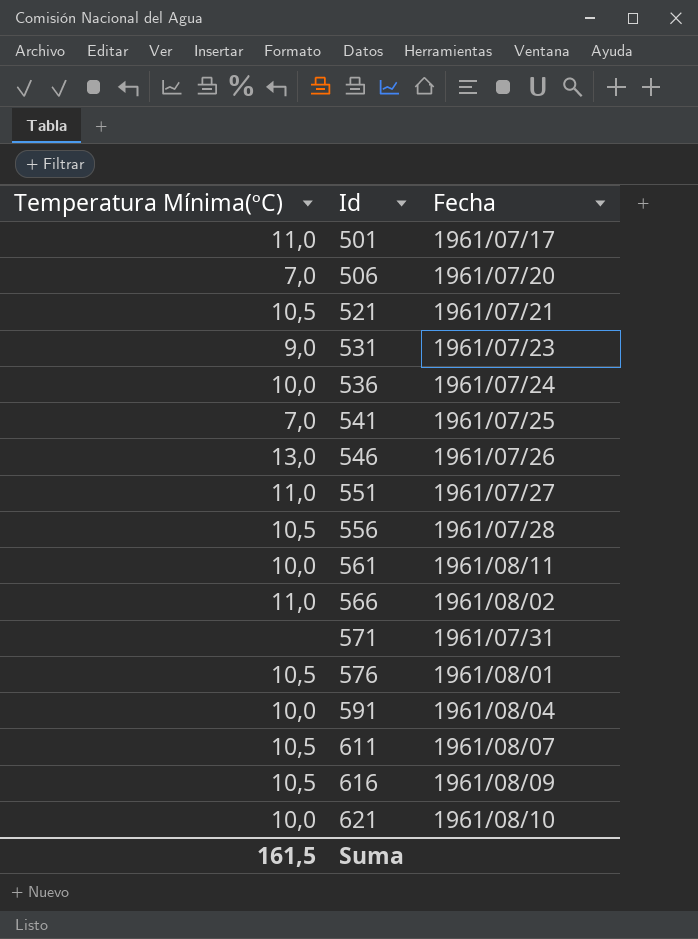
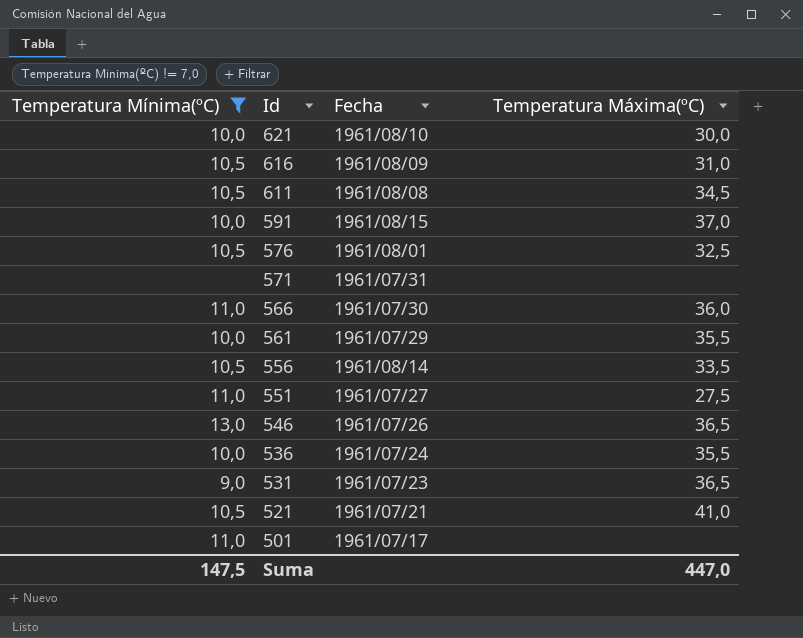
filter: none -> Temperatura Mínima(ºC) != 7,0
row order: Id ascending -> Id descending
column Temperatura Máxima(ºC) | position: none -> 4
611 | Fecha: 1961/08/07 -> 1961/08/08
591 | Fecha: 1961/08/04 -> 1961/08/15
566 | Fecha: 1961/08/02 -> 1961/07/30
561 | Fecha: 1961/08/11 -> 1961/07/29
556 | Fecha: 1961/07/28 -> 1961/08/14
Suma | Temperatura Mínima(ºC): 161,5 -> 147,5

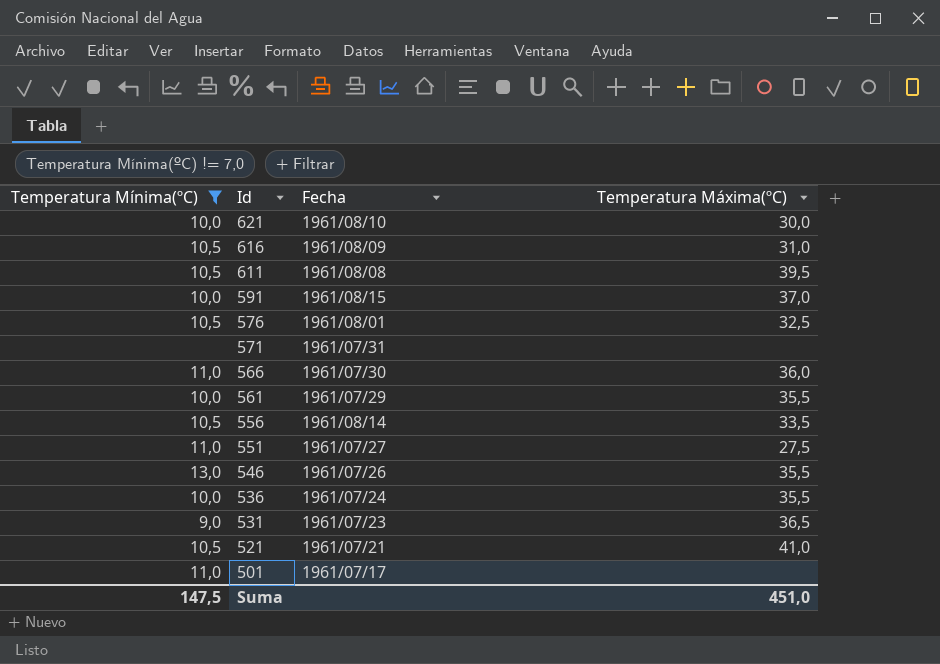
611 | Temperatura Máxima(ºC): 34,5 -> 39,5
546 | Temperatura Máxima(ºC): 36,5 -> 35,5
Suma | Temperatura Máxima(ºC): 447,0 -> 451,0

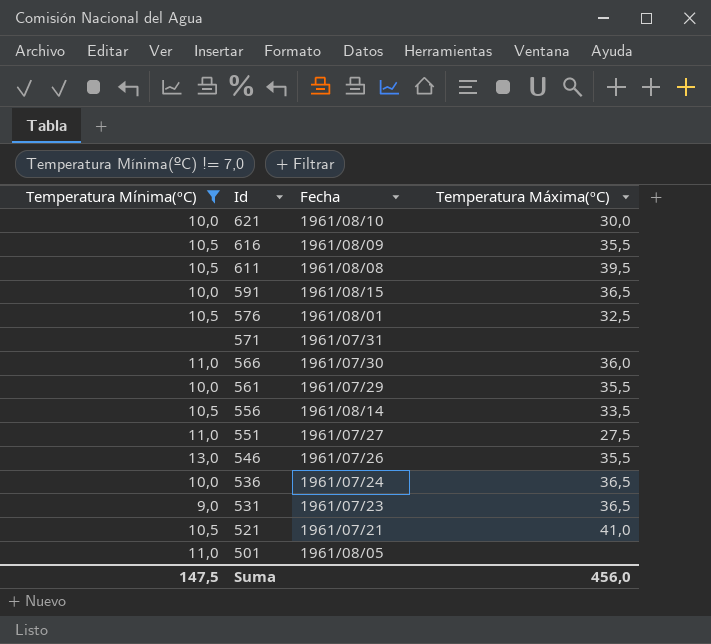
616 | Temperatura Máxima(ºC): 31,0 -> 35,5
591 | Temperatura Máxima(ºC): 37,0 -> 36,5
536 | Temperatura Máxima(ºC): 35,5 -> 36,5
501 | Fecha: 1961/07/17 -> 1961/08/05
Suma | Temperatura Máxima(ºC): 451,0 -> 456,0

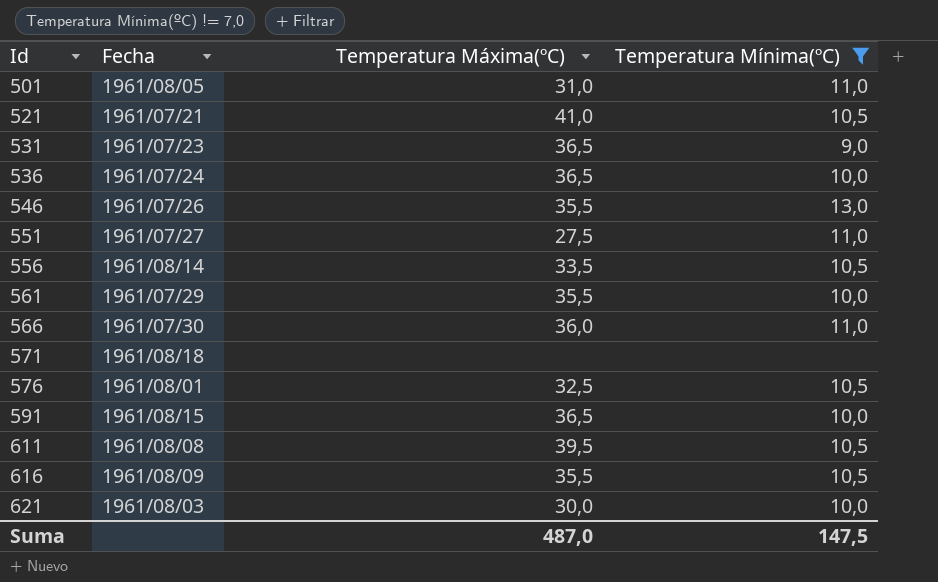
row order: Id descending -> Id ascending
column Temperatura Mínima(ºC) | position: 1 -> 4
501 | Temperatura Máxima(ºC): none -> 31,0
571 | Fecha: 1961/07/31 -> 1961/08/18
621 | Fecha: 1961/08/10 -> 1961/08/03
Suma | Temperatura Máxima(ºC): 456,0 -> 487,0

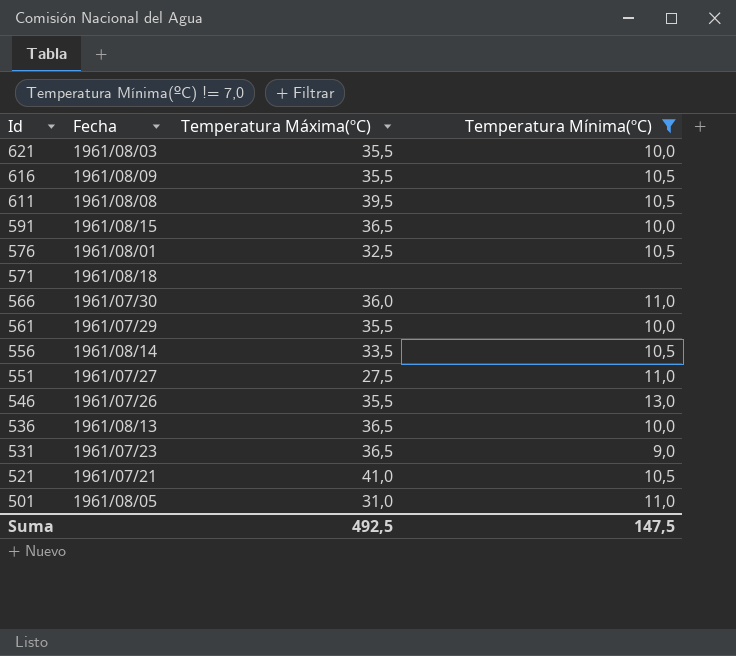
row order: Id ascending -> Id descending
621 | Temperatura Máxima(ºC): 30,0 -> 35,5
536 | Fecha: 1961/07/24 -> 1961/08/13
Suma | Temperatura Máxima(ºC): 487,0 -> 492,5

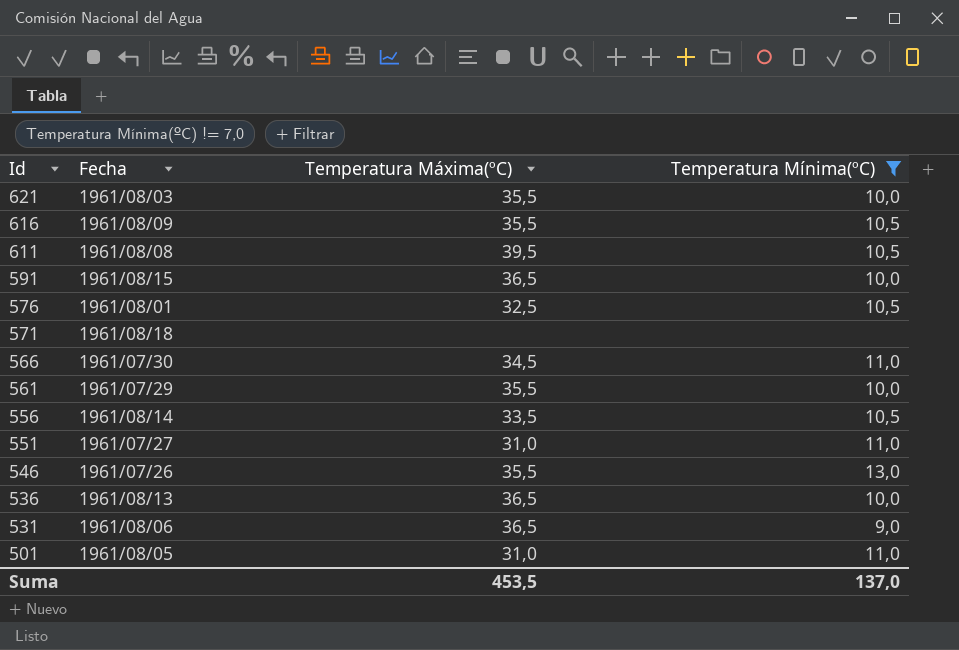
row 521: 1961/07/21 | 41,0 | 10,5 -> none
566 | Temperatura Máxima(ºC): 36,0 -> 34,5
551 | Temperatura Máxima(ºC): 27,5 -> 31,0
531 | Fecha: 1961/07/23 -> 1961/08/06
Suma | Temperatura Máxima(ºC): 492,5 -> 453,5
Suma | Temperatura Mínima(ºC): 147,5 -> 137,0

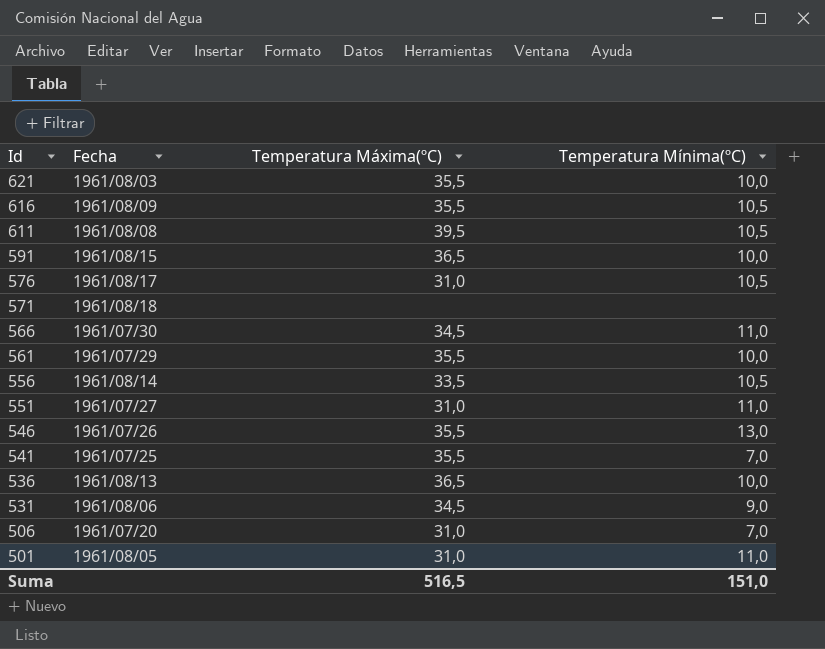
filter: Temperatura Mínima(ºC) != 7,0 -> none
576 | Fecha: 1961/08/01 -> 1961/08/17
576 | Temperatura Máxima(ºC): 32,5 -> 31,0
531 | Temperatura Máxima(ºC): 36,5 -> 34,5
Suma | Temperatura Máxima(ºC): 453,5 -> 516,5
Suma | Temperatura Mínima(ºC): 137,0 -> 151,0

